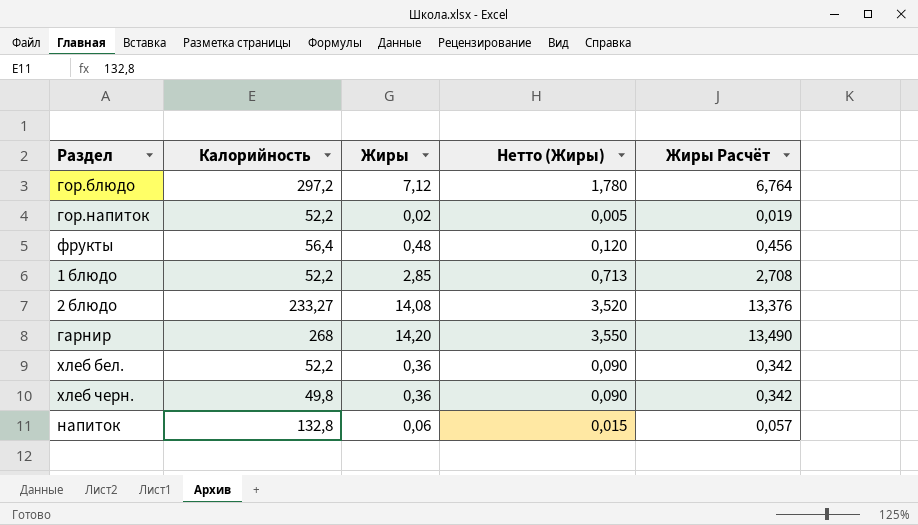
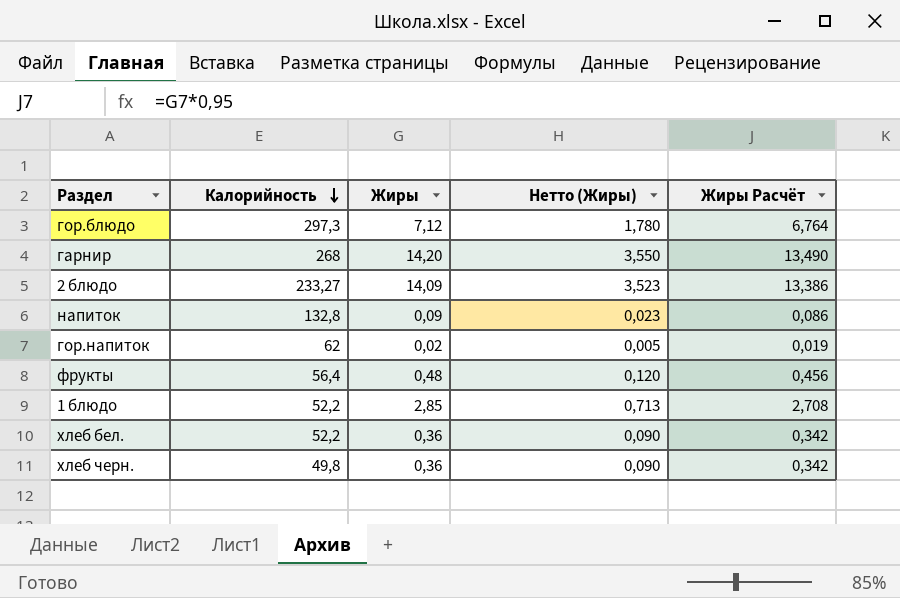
row order: none -> Калорийность descending
гор.блюдо | Калорийность: 297,2 -> 297,3
2 блюдо | Жиры: 14,08 -> 14,09
2 блюдо | Нетто (Жиры): 3,520 -> 3,523
2 блюдо | Жиры Расчёт: 13,376 -> 13,386
напиток | Жиры: 0,06 -> 0,09
напиток | Нетто (Жиры): 0,015 -> 0,023
напиток | Жиры Расчёт: 0,057 -> 0,086
гор.напиток | Калорийность: 52,2 -> 62

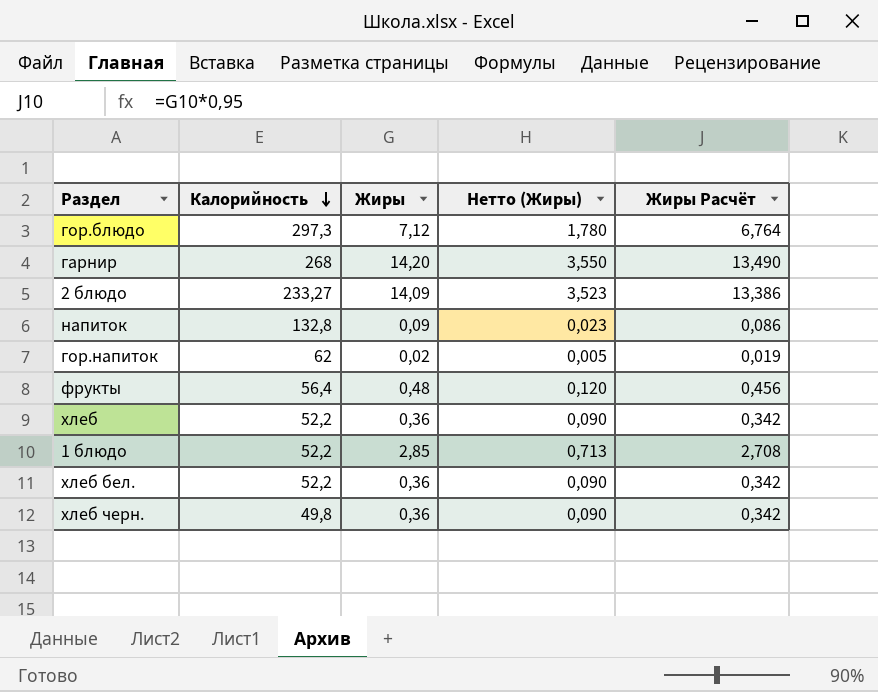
row хлеб: none -> 52,2 | 0,36 | 0,090 | 0,342

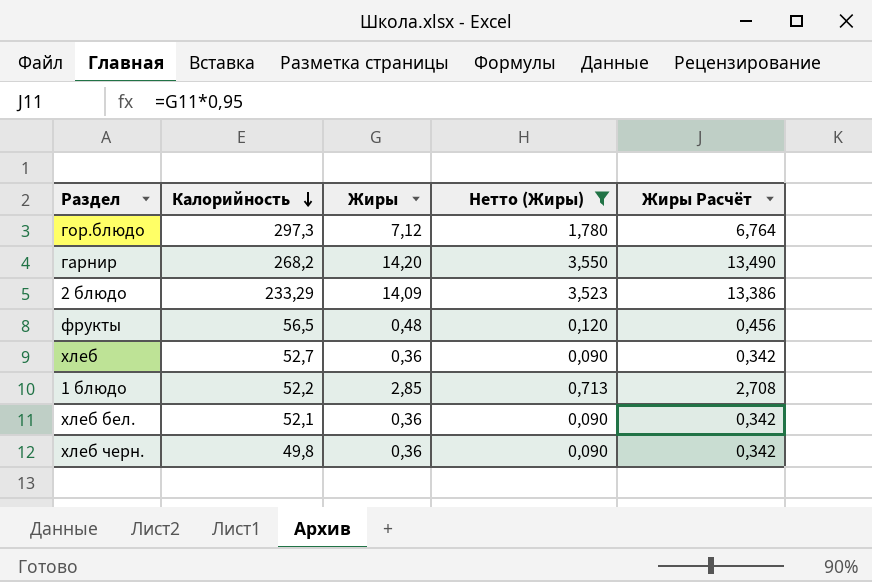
filter: none -> Нетто (Жиры) >= 0,090
гарнир | Калорийность: 268 -> 268,2
2 блюдо | Калорийность: 233,27 -> 233,29
фрукты | Калорийность: 56,4 -> 56,5
хлеб | Калорийность: 52,2 -> 52,7
хлеб бел. | Калорийность: 52,2 -> 52,1

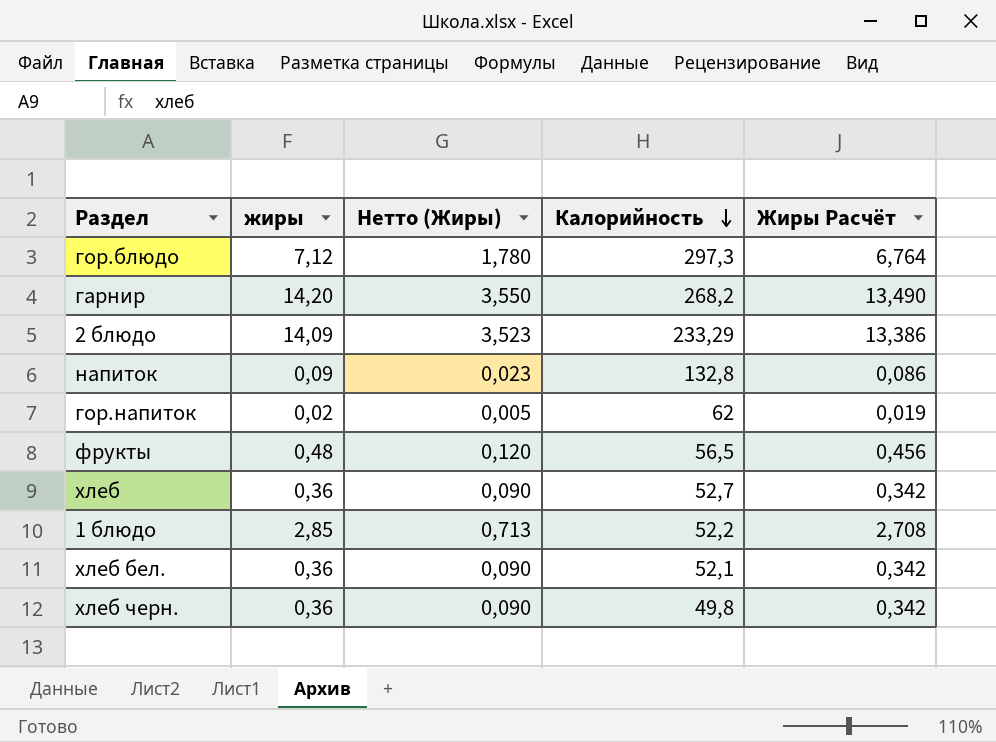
filter: Нетто (Жиры) >= 0,090 -> none
column name: Жиры -> жиры
column Калорийность | position: 2 -> 4

